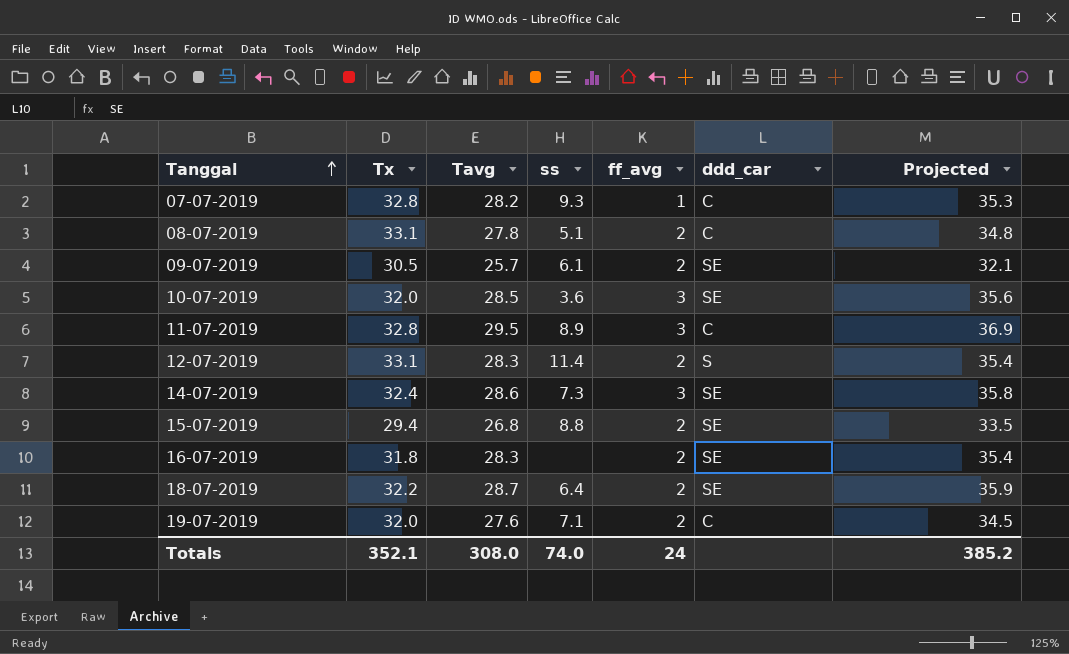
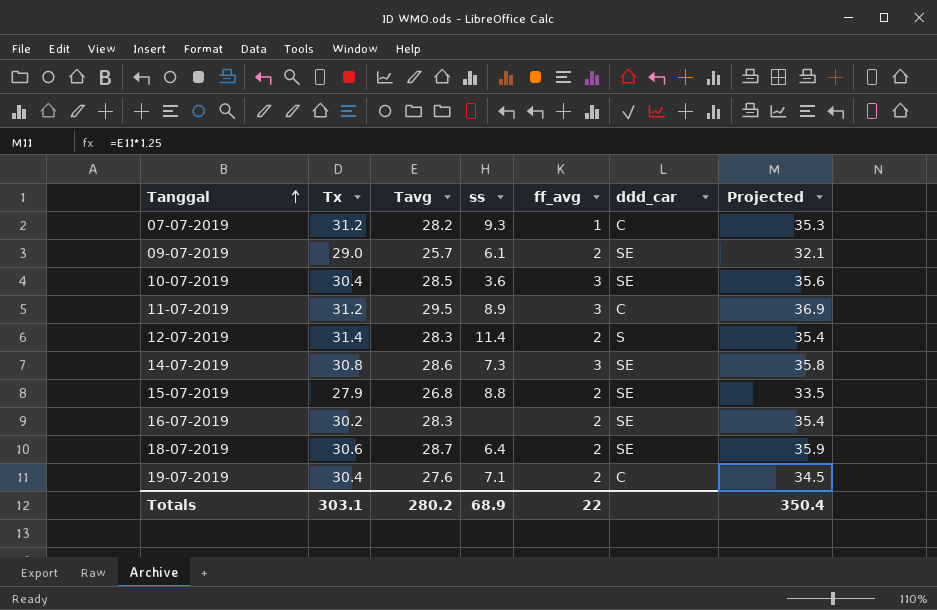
row 08-07-2019: 33.1 | 27.8 | 5.1 | 2 | C | 34.8 -> none
07-07-2019 | Tx: 32.8 -> 31.2
09-07-2019 | Tx: 30.5 -> 29.0
10-07-2019 | Tx: 32.0 -> 30.4
11-07-2019 | Tx: 32.8 -> 31.2
12-07-2019 | Tx: 33.1 -> 31.4
14-07-2019 | Tx: 32.4 -> 30.8
15-07-2019 | Tx: 29.4 -> 27.9
16-07-2019 | Tx: 31.8 -> 30.2
18-07-2019 | Tx: 32.2 -> 30.6
19-07-2019 | Tx: 32.0 -> 30.4
Totals | Tx: 352.1 -> 303.1
Totals | Tavg: 308.0 -> 280.2
Totals | ss: 74.0 -> 68.9
Totals | ff_avg: 24 -> 22
Totals | Projected: 385.2 -> 350.4

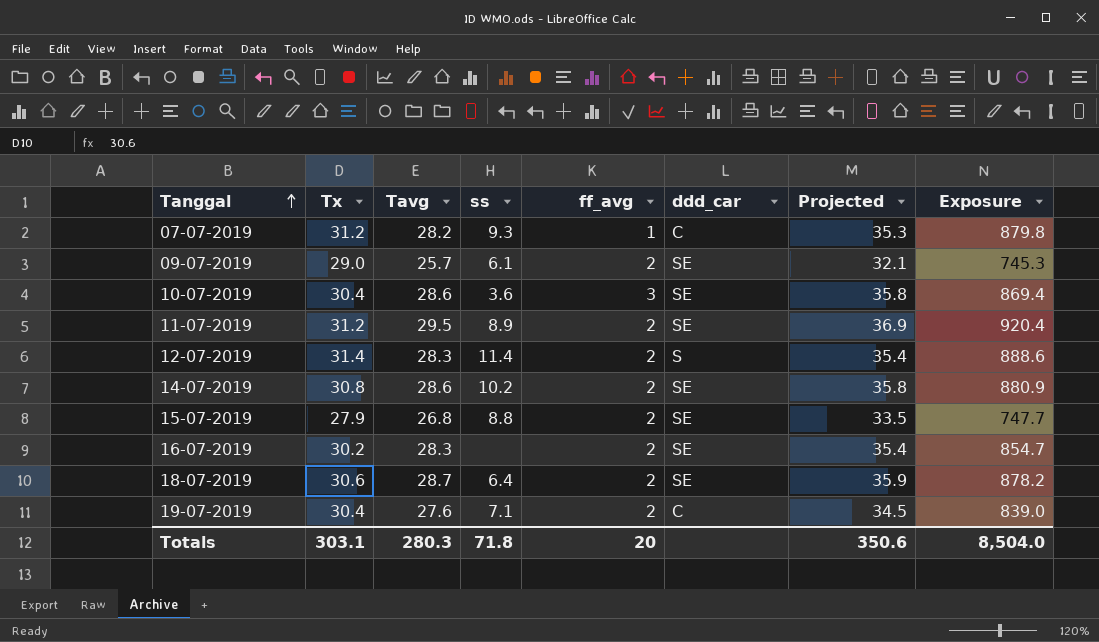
column Exposure | formula: none -> [Tx] * [Tavg]
10-07-2019 | Tavg: 28.5 -> 28.6
10-07-2019 | Projected: 35.6 -> 35.8
11-07-2019 | ff_avg: 3 -> 2
11-07-2019 | ddd_car: C -> SE
14-07-2019 | ss: 7.3 -> 10.2
14-07-2019 | ff_avg: 3 -> 2
Totals | Tavg: 280.2 -> 280.3
Totals | ss: 68.9 -> 71.8
Totals | ff_avg: 22 -> 20
Totals | Projected: 350.4 -> 350.6

